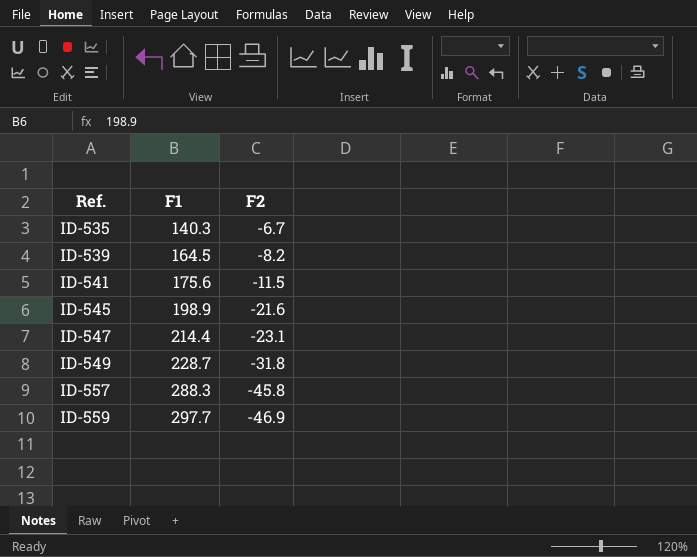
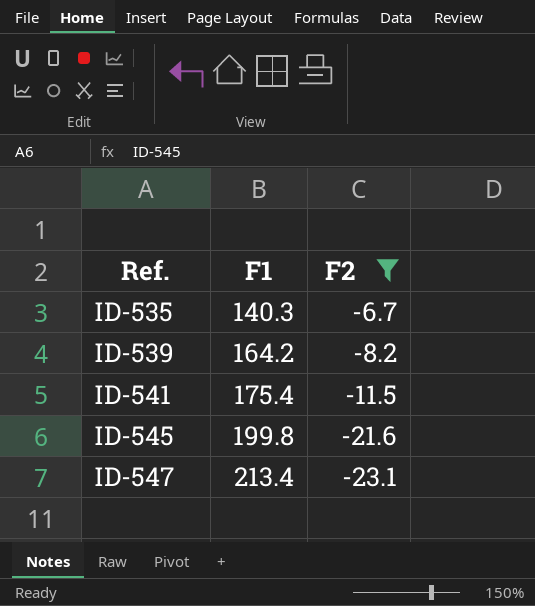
filter: none -> F2 >= -23.1
ID-539 | F1: 164.5 -> 164.2
ID-541 | F1: 175.6 -> 175.4
ID-545 | F1: 198.9 -> 199.8
ID-547 | F1: 214.4 -> 213.4

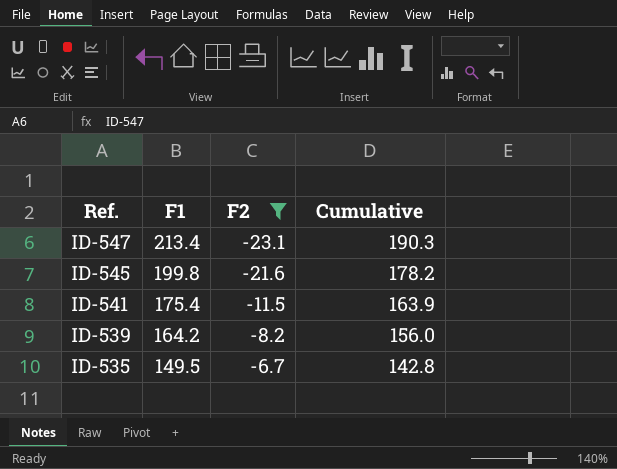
row order: Ref. ascending -> Ref. descending
column Cumulative | formula: none -> [F1] + [F2]
ID-535 | F1: 140.3 -> 149.5

